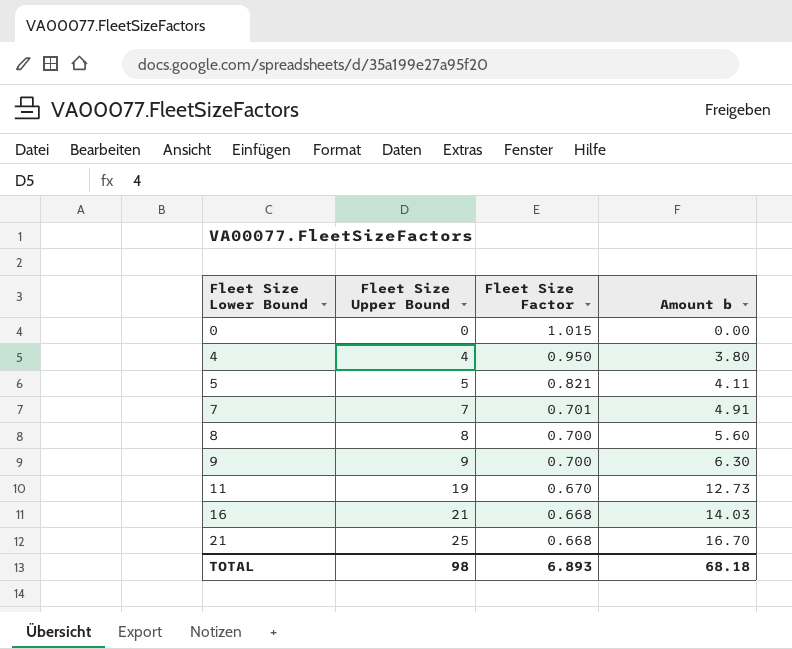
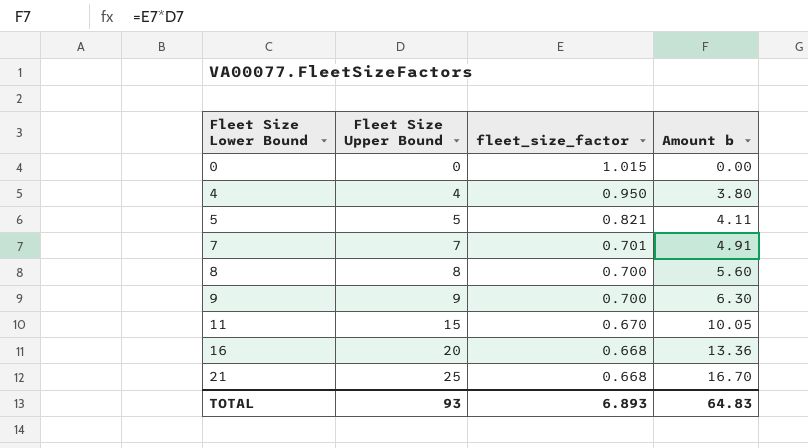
column name: Fleet Size Factor -> fleet_size_factor
11 | Fleet Size Upper Bound: 19 -> 15
11 | Amount b: 12.73 -> 10.05
16 | Fleet Size Upper Bound: 21 -> 20
16 | Amount b: 14.03 -> 13.36
TOTAL | Fleet Size Upper Bound: 98 -> 93
TOTAL | Amount b: 68.18 -> 64.83

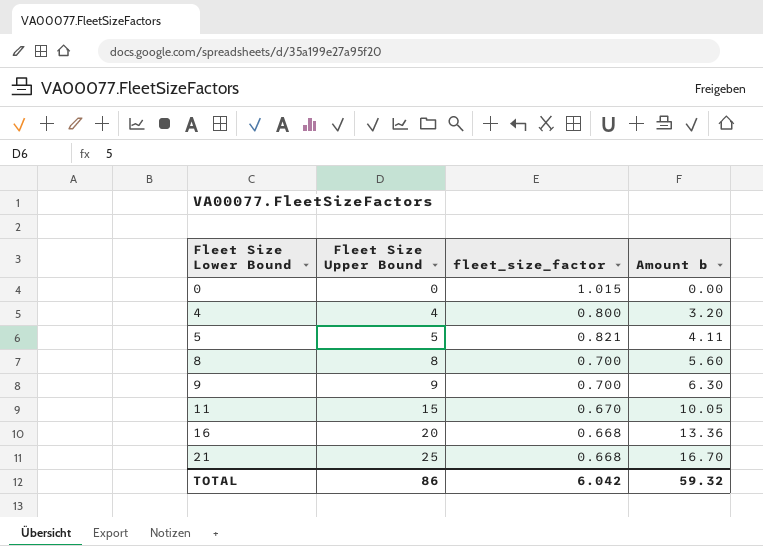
row 7: 7 | 0.701 | 4.91 -> none
4 | fleet_size_factor: 0.950 -> 0.800
4 | Amount b: 3.80 -> 3.20
TOTAL | Fleet Size Upper Bound: 93 -> 86
TOTAL | fleet_size_factor: 6.893 -> 6.042
TOTAL | Amount b: 64.83 -> 59.32

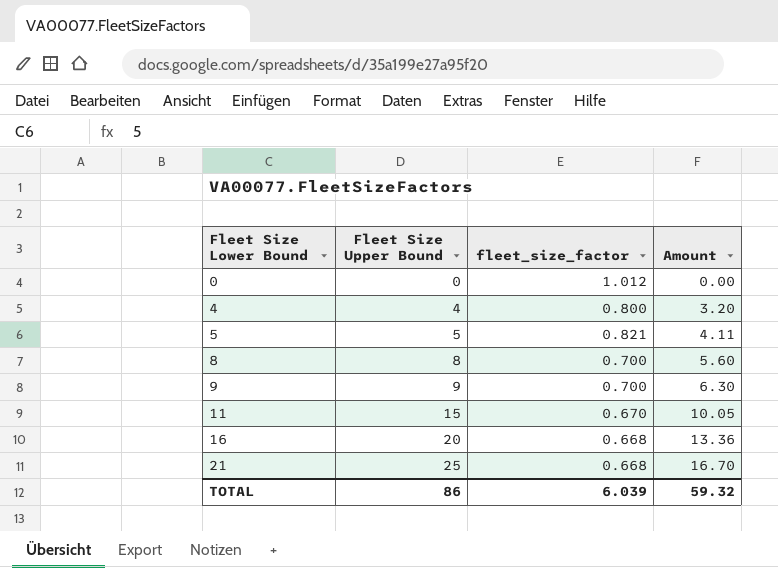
column name: Amount b -> Amount
0 | fleet_size_factor: 1.015 -> 1.012
TOTAL | fleet_size_factor: 6.042 -> 6.039

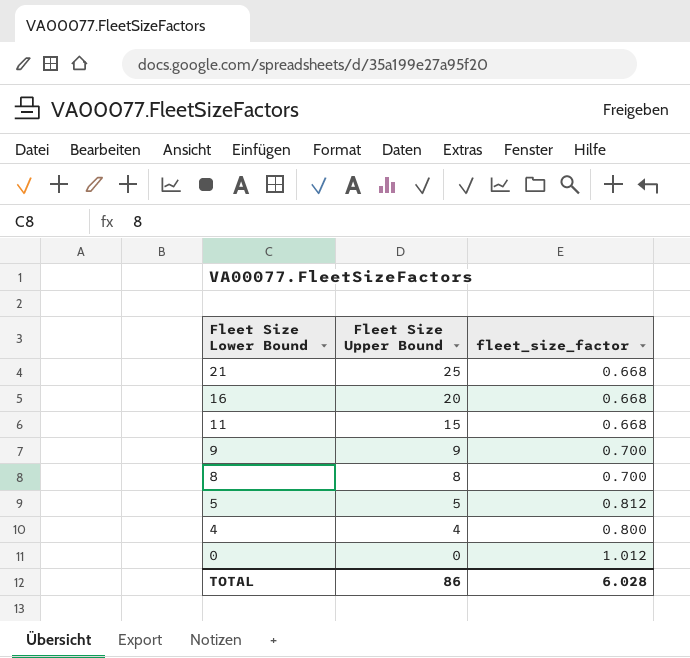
row order: Fleet Size Lower Bound ascending -> Fleet Size Lower Bound descending
column Amount | formula: [Fleet Size Upper Bound] * [fleet_size_factor] -> none
11 | fleet_size_factor: 0.670 -> 0.668
5 | fleet_size_factor: 0.821 -> 0.812
TOTAL | fleet_size_factor: 6.039 -> 6.028

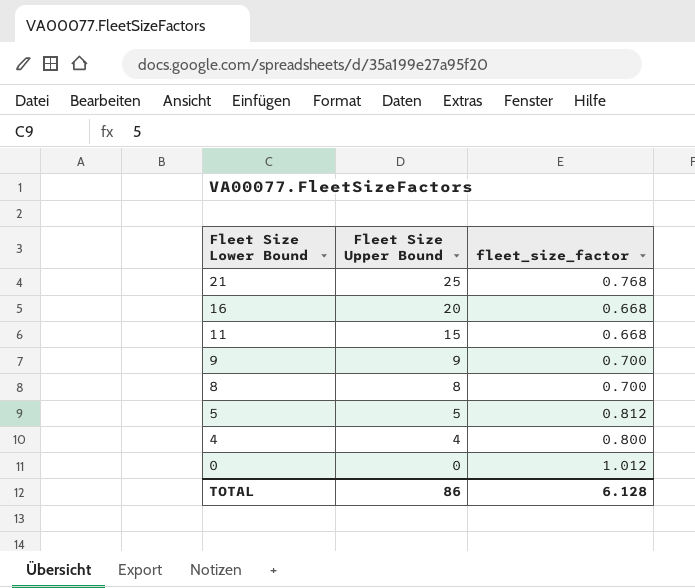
21 | fleet_size_factor: 0.668 -> 0.768
TOTAL | fleet_size_factor: 6.028 -> 6.128

